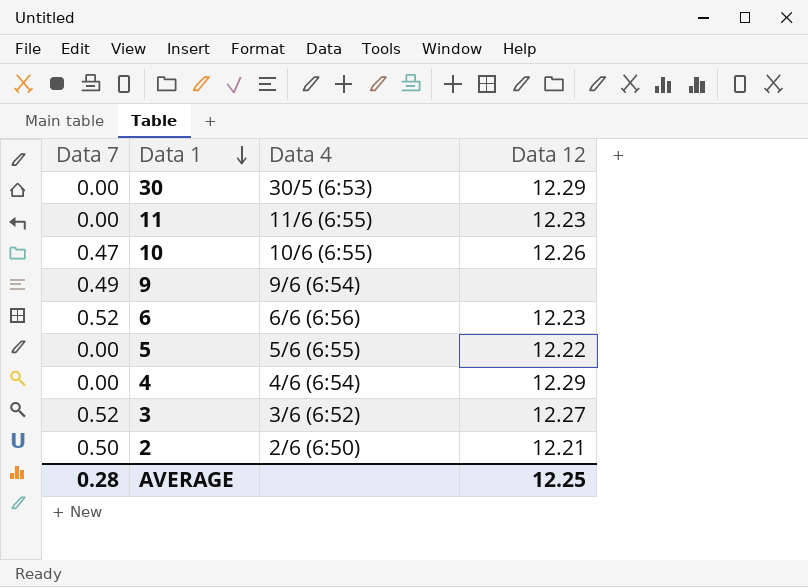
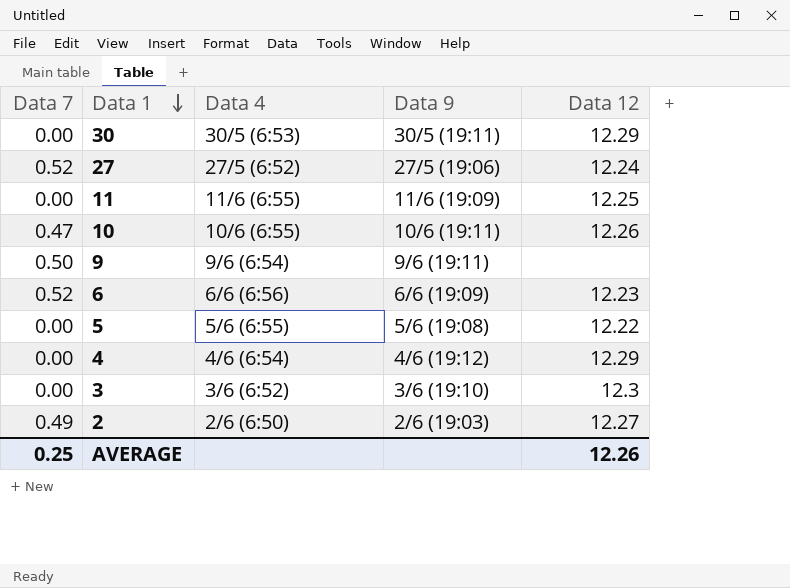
column Data 9 | position: none -> 4
row 27: none -> 0.52 | 27/5 (6:52) | 27/5 (19:06) | 12.24
11 | Data 12: 12.23 -> 12.25
9 | Data 7: 0.49 -> 0.50
3 | Data 7: 0.52 -> 0.00
3 | Data 12: 12.27 -> 12.3
2 | Data 7: 0.50 -> 0.49
2 | Data 12: 12.21 -> 12.27
AVERAGE | Data 7: 0.28 -> 0.25
AVERAGE | Data 12: 12.25 -> 12.26

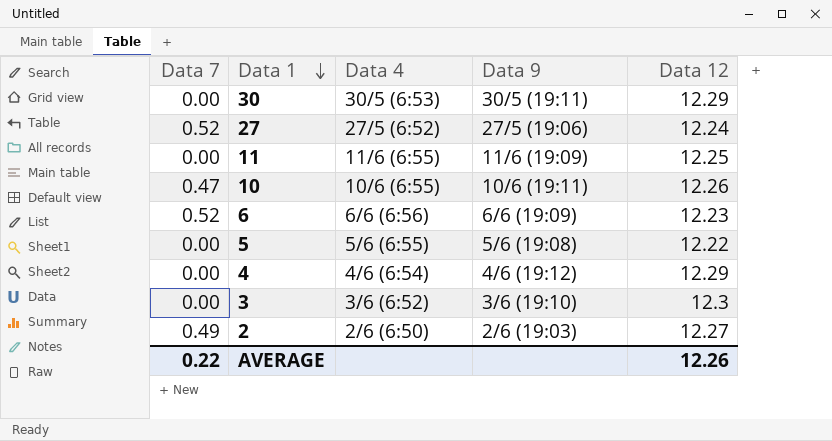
row 9: 0.50 | 9/6 (6:54) | 9/6 (19:11) | none -> none
AVERAGE | Data 7: 0.25 -> 0.22

